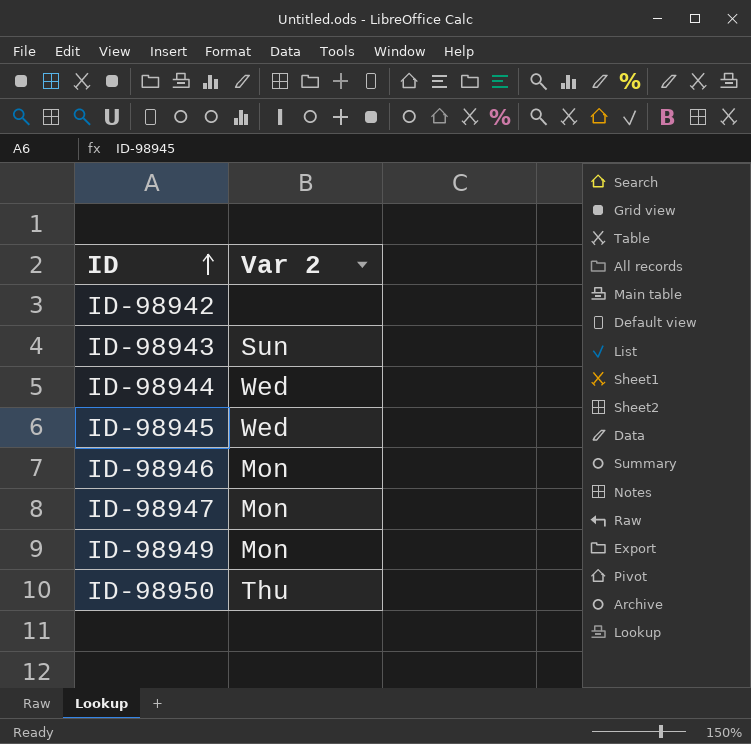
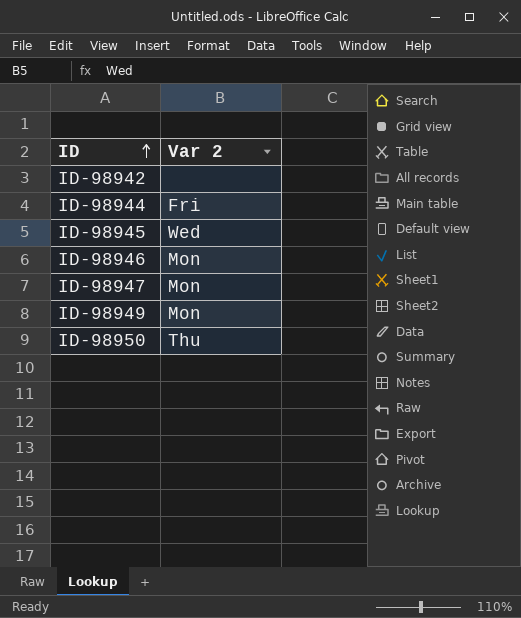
row ID-98943: Sun -> none
ID-98944 | Var 2: Wed -> Fri

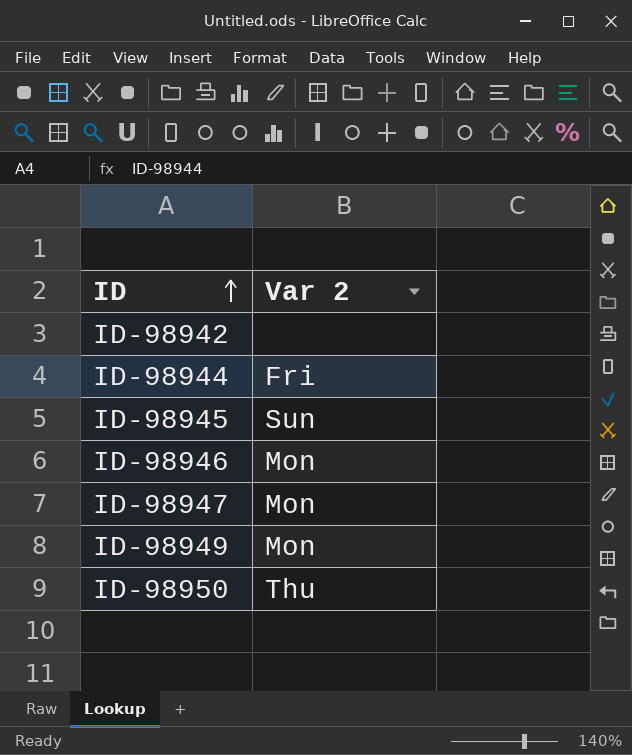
ID-98945 | Var 2: Wed -> Sun

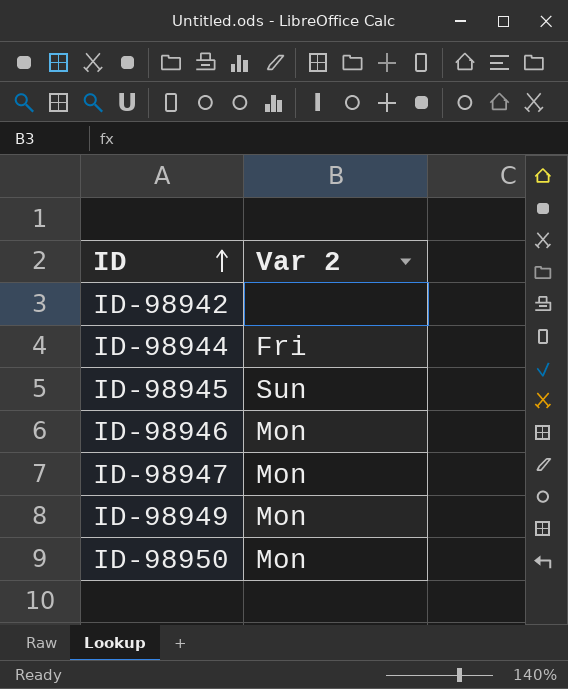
ID-98950 | Var 2: Thu -> Mon

